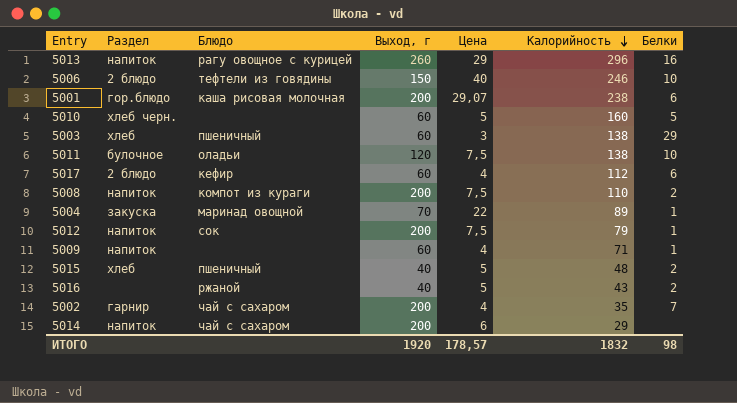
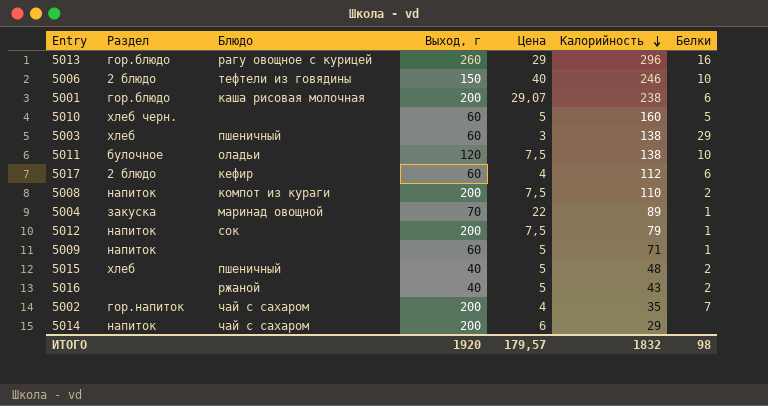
5013 | Раздел: напиток -> гор.блюдо
5009 | Цена: 4 -> 5
5002 | Раздел: гарнир -> гор.напиток
ИТОГО | Цена: 178,57 -> 179,57

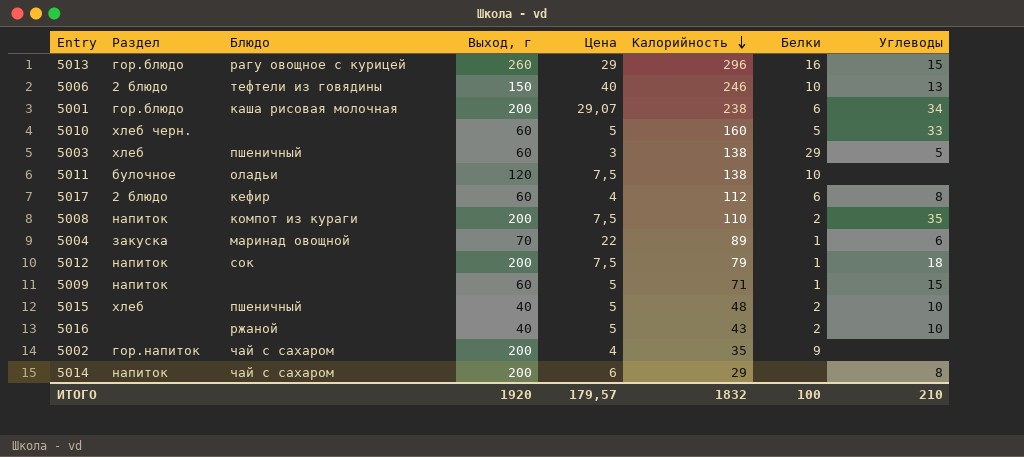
column Углеводы | position: none -> 8
5002 | Белки: 7 -> 9
ИТОГО | Белки: 98 -> 100

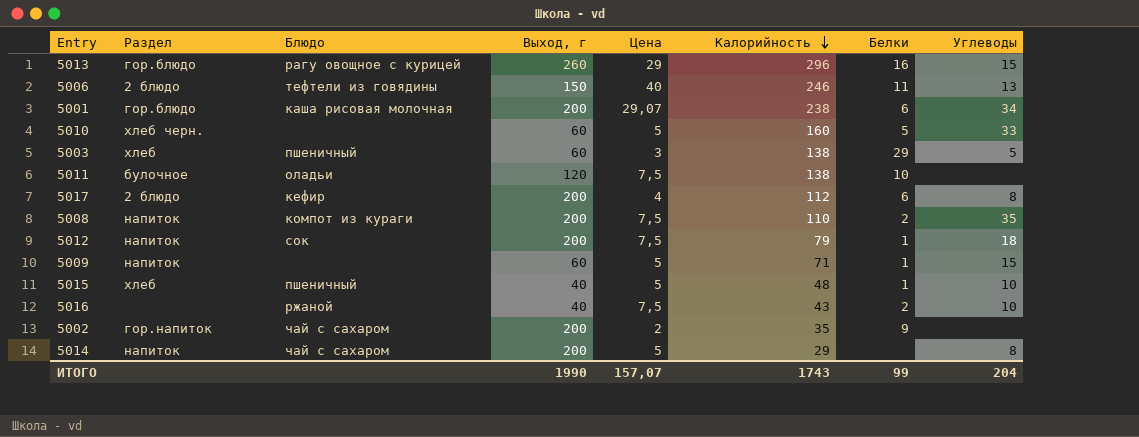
row 5004: закуска | маринад овощной | 70 | 22 | 89 | 1 | 6 -> none
5006 | Белки: 10 -> 11
5017 | Выход, г: 60 -> 200
5015 | Белки: 2 -> 1
5016 | Цена: 5 -> 7,5
5002 | Цена: 4 -> 2
5014 | Цена: 6 -> 5
ИТОГО | Выход, г: 1920 -> 1990
ИТОГО | Цена: 179,57 -> 157,07
ИТОГО | Калорийность: 1832 -> 1743
ИТОГО | Белки: 100 -> 99
ИТОГО | Углеводы: 210 -> 204

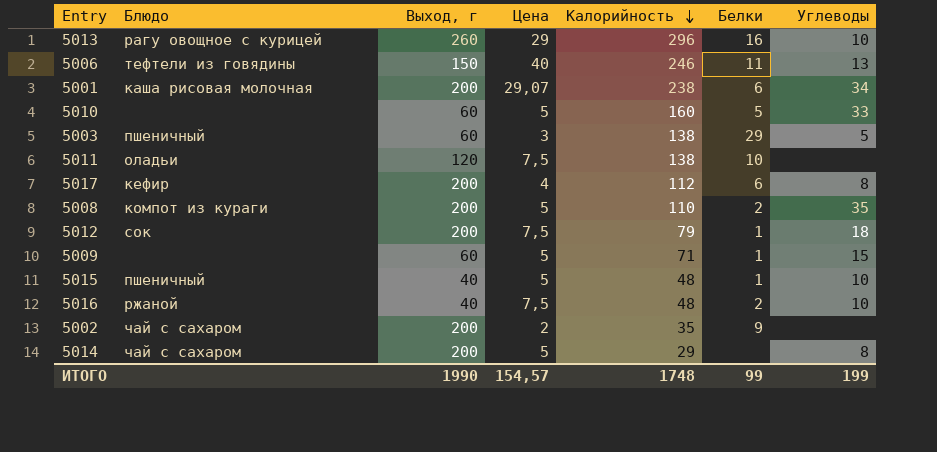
column Раздел | position: 2 -> none
5013 | Углеводы: 15 -> 10
5008 | Цена: 7,5 -> 5
5016 | Калорийность: 43 -> 48
ИТОГО | Цена: 157,07 -> 154,57
ИТОГО | Калорийность: 1743 -> 1748
ИТОГО | Углеводы: 204 -> 199

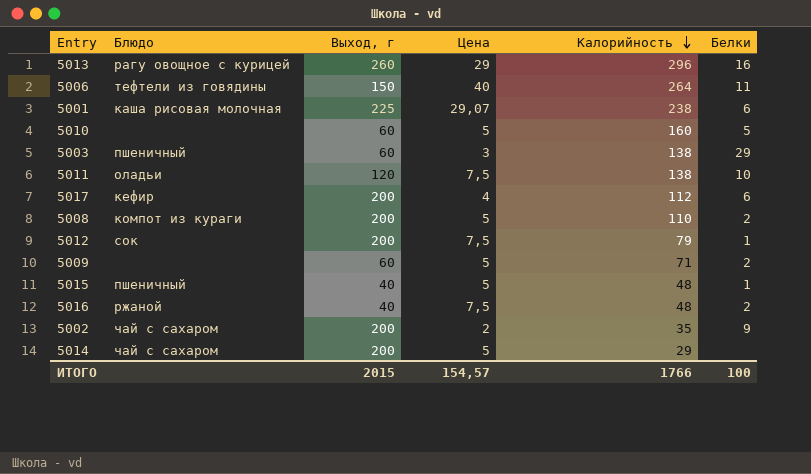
column Углеводы | position: 7 -> none
5006 | Калорийность: 246 -> 264
5001 | Выход, г: 200 -> 225
5009 | Белки: 1 -> 2
ИТОГО | Выход, г: 1990 -> 2015
ИТОГО | Калорийность: 1748 -> 1766
ИТОГО | Белки: 99 -> 100

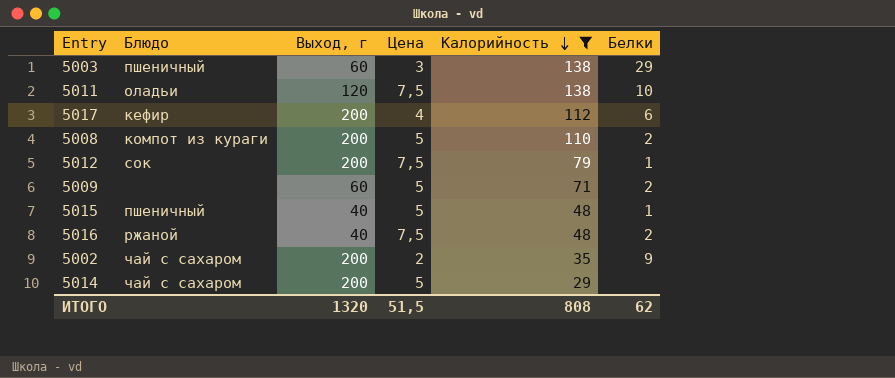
filter: none -> Калорийность <= 138
ИТОГО | Выход, г: 2015 -> 1320
ИТОГО | Цена: 154,57 -> 51,5
ИТОГО | Калорийность: 1766 -> 808
ИТОГО | Белки: 100 -> 62

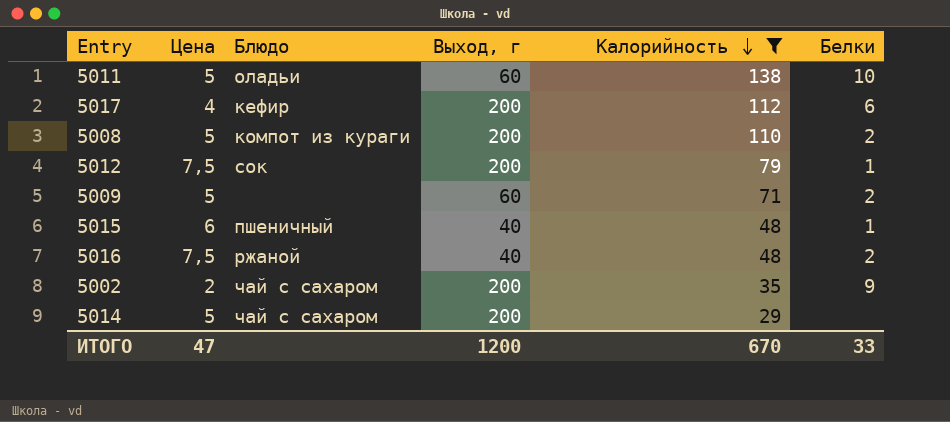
column Цена | position: 4 -> 2
row 5003: пшеничный | 60 | 3 | 138 | 29 -> none
5011 | Цена: 7,5 -> 5
5011 | Выход, г: 120 -> 60
5015 | Цена: 5 -> 6
ИТОГО | Цена: 51,5 -> 47
ИТОГО | Выход, г: 1320 -> 1200
ИТОГО | Калорийность: 808 -> 670
ИТОГО | Белки: 62 -> 33

